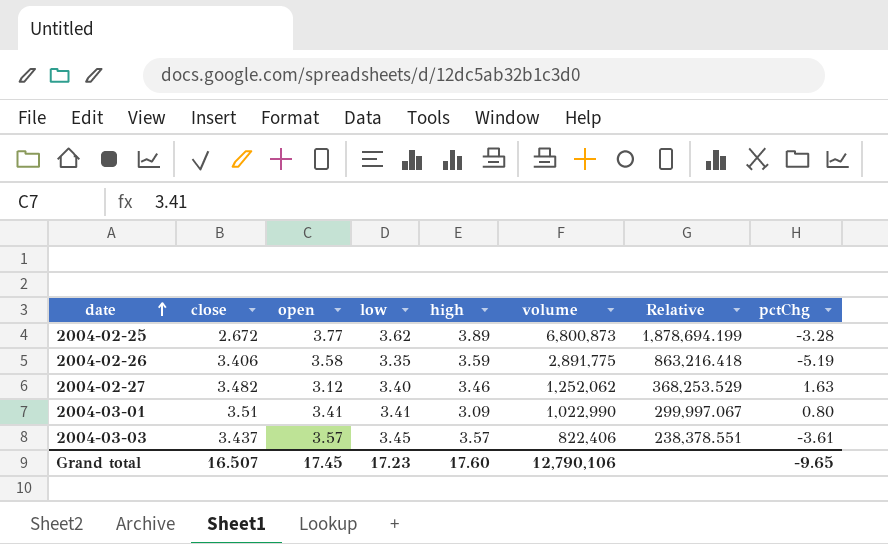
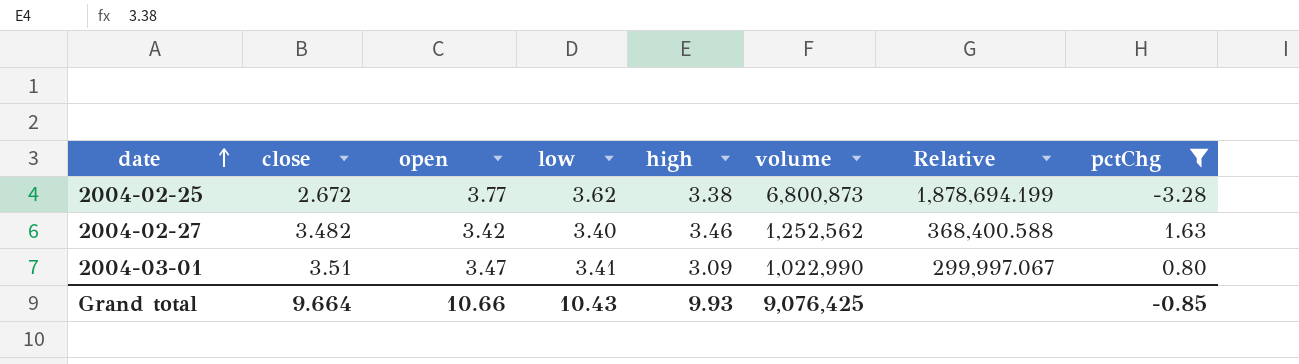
filter: none -> pctChg >= -3.28
2004-02-25 | high: 3.89 -> 3.38
2004-02-27 | open: 3.12 -> 3.42
2004-02-27 | volume: 1,252,062 -> 1,252,562
2004-02-27 | Relative: 368,253.529 -> 368,400.588
2004-03-01 | open: 3.41 -> 3.47
Grand total | close: 16.507 -> 9.664
Grand total | open: 17.45 -> 10.66
Grand total | low: 17.23 -> 10.43
Grand total | high: 17.60 -> 9.93
Grand total | volume: 12,790,106 -> 9,076,425
Grand total | pctChg: -9.65 -> -0.85

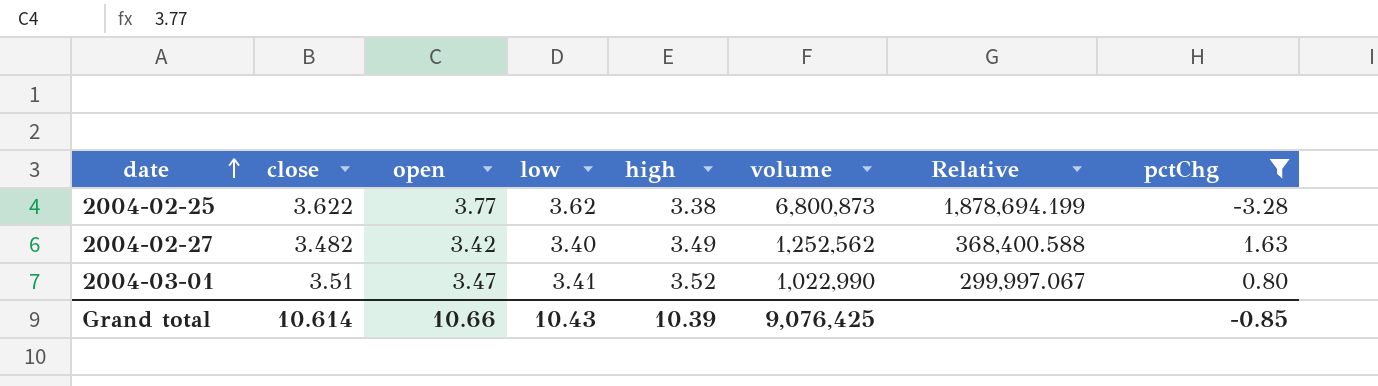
2004-02-25 | close: 2.672 -> 3.622
2004-02-27 | high: 3.46 -> 3.49
2004-03-01 | high: 3.09 -> 3.52
Grand total | close: 9.664 -> 10.614
Grand total | high: 9.93 -> 10.39

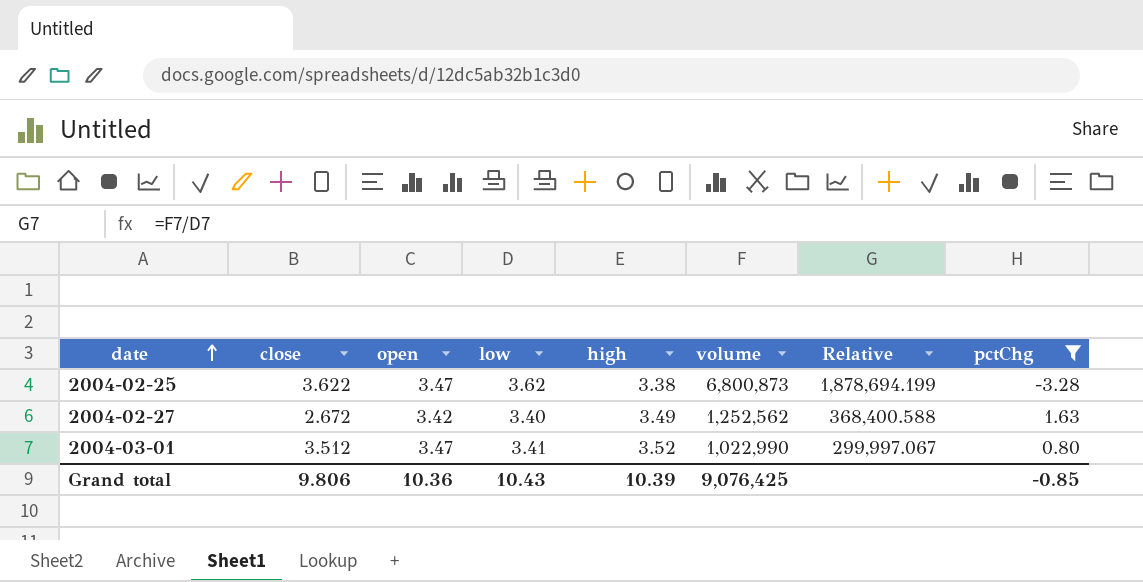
2004-02-25 | open: 3.77 -> 3.47
2004-02-27 | close: 3.482 -> 2.672
2004-03-01 | close: 3.51 -> 3.512
Grand total | close: 10.614 -> 9.806
Grand total | open: 10.66 -> 10.36

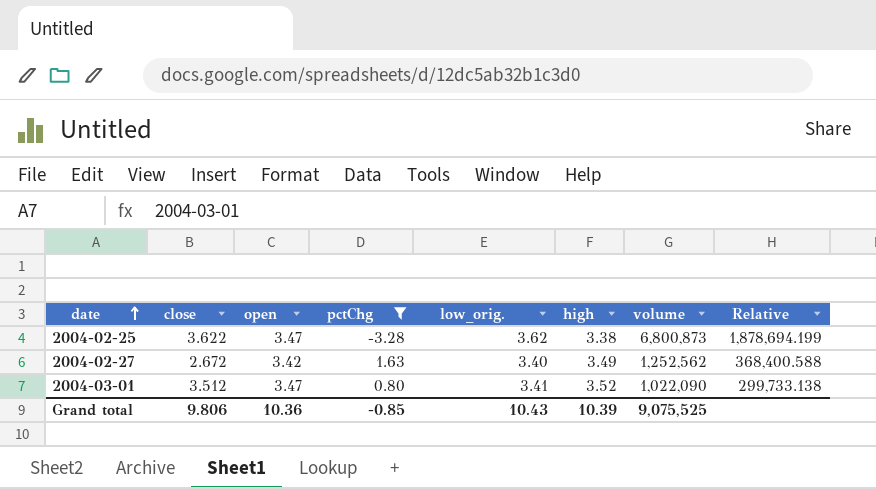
column pctChg | position: 8 -> 4
column name: low -> low_orig.
2004-03-01 | volume: 1,022,990 -> 1,022,090
2004-03-01 | Relative: 299,997.067 -> 299,733.138
Grand total | volume: 9,076,425 -> 9,075,525

